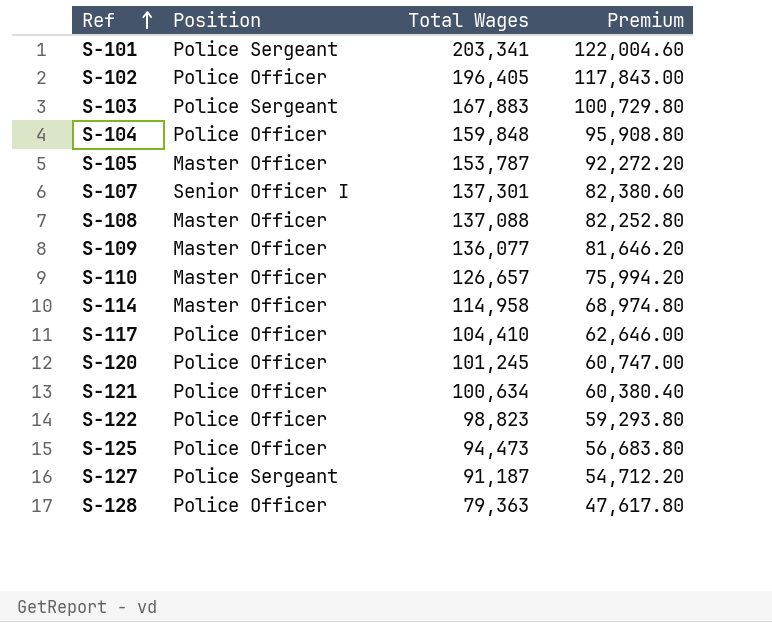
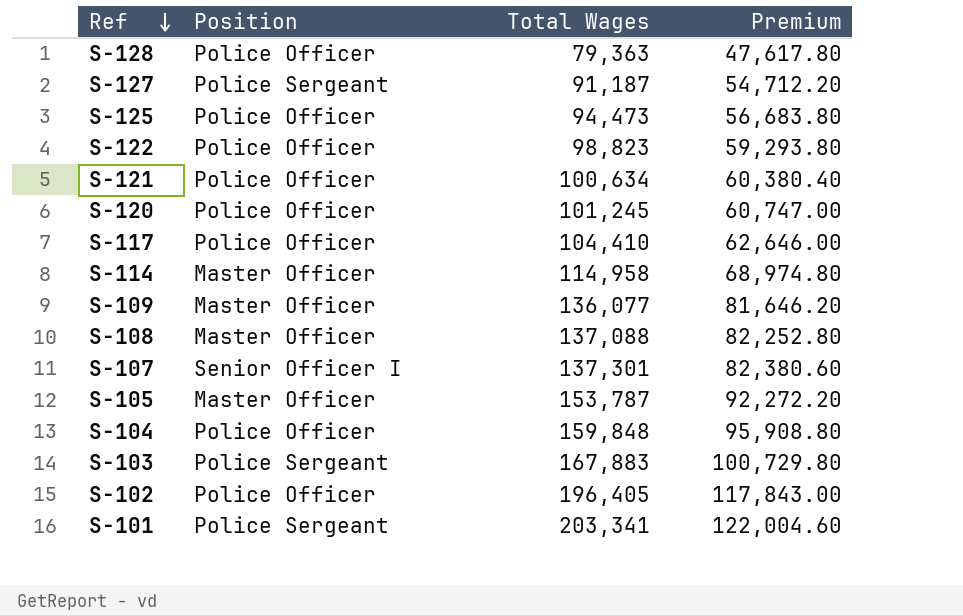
row order: Ref ascending -> Ref descending
row S-110: Master Officer | 126,657 | 75,994.20 -> none

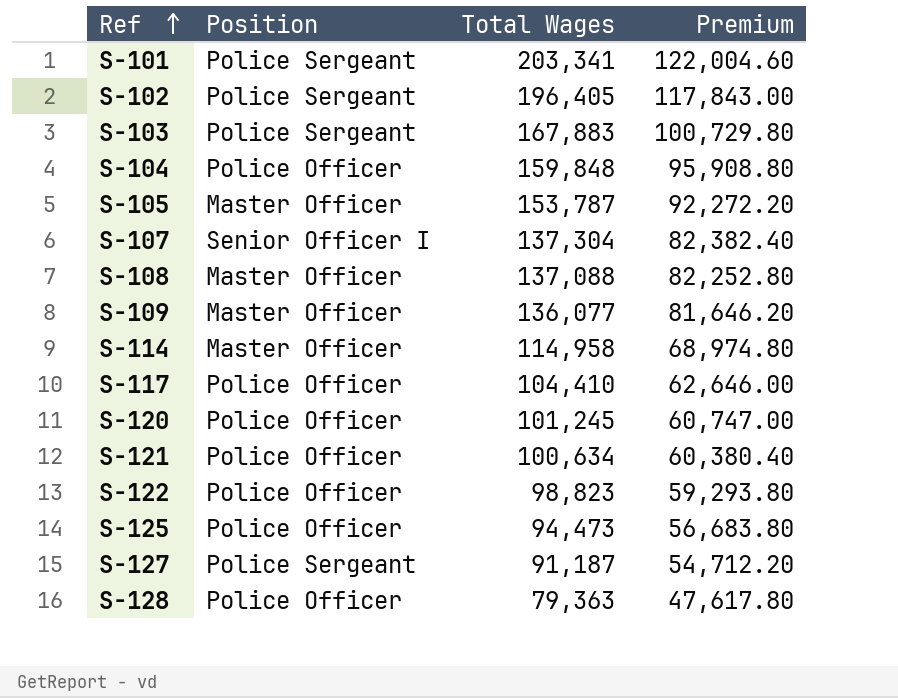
row order: Ref descending -> Ref ascending
S-102 | Position: Police Officer -> Police Sergeant
S-107 | Total Wages: 137,301 -> 137,304
S-107 | Premium: 82,380.60 -> 82,382.40

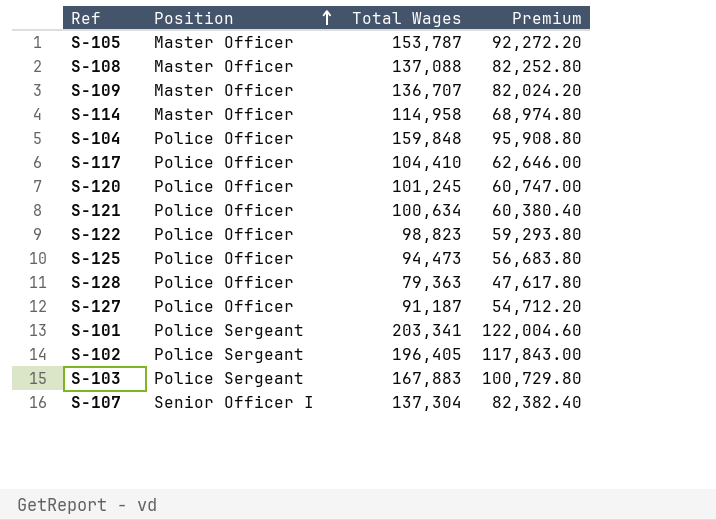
row order: Ref ascending -> Position ascending
S-109 | Total Wages: 136,077 -> 136,707
S-109 | Premium: 81,646.20 -> 82,024.20
S-127 | Position: Police Sergeant -> Police Officer

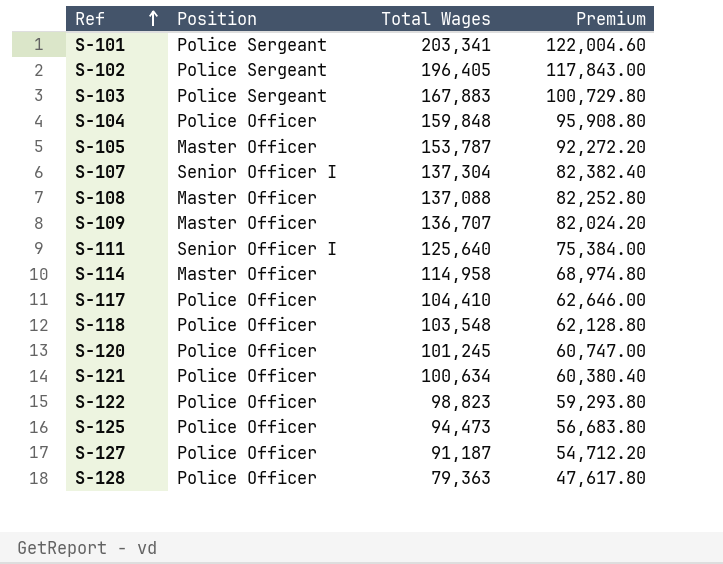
row order: Position ascending -> Ref ascending
row S-111: none -> Senior Officer I | 125,640 | 75,384.00
row S-118: none -> Police Officer | 103,548 | 62,128.80

